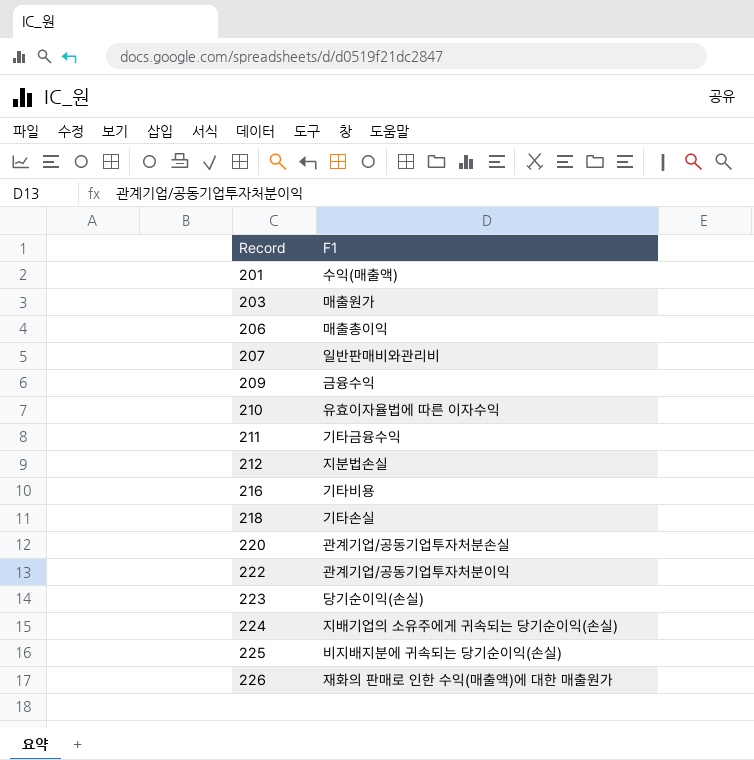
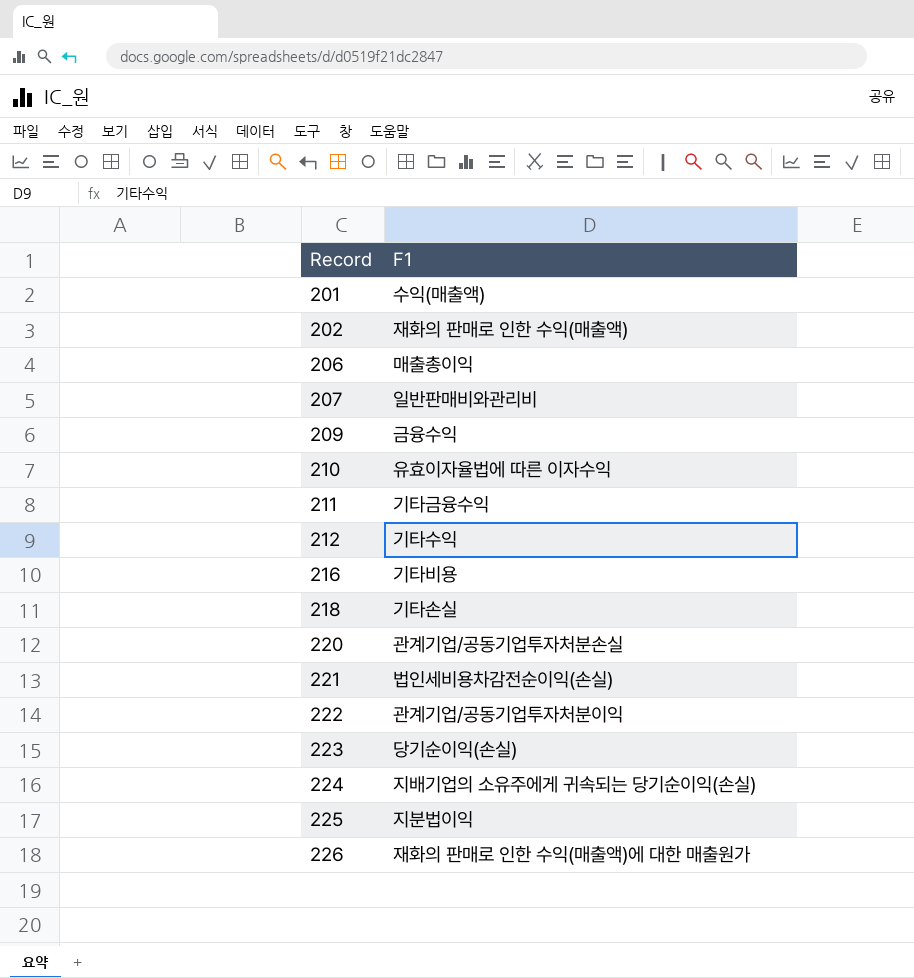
row 203: 매출원가 -> none
row 202: none -> 재화의 판매로 인한 수익(매출액)
212 | F1: 지분법손실 -> 기타수익
row 221: none -> 법인세비용차감전순이익(손실)
225 | F1: 비지배지분에 귀속되는 당기순이익(손실) -> 지분법이익

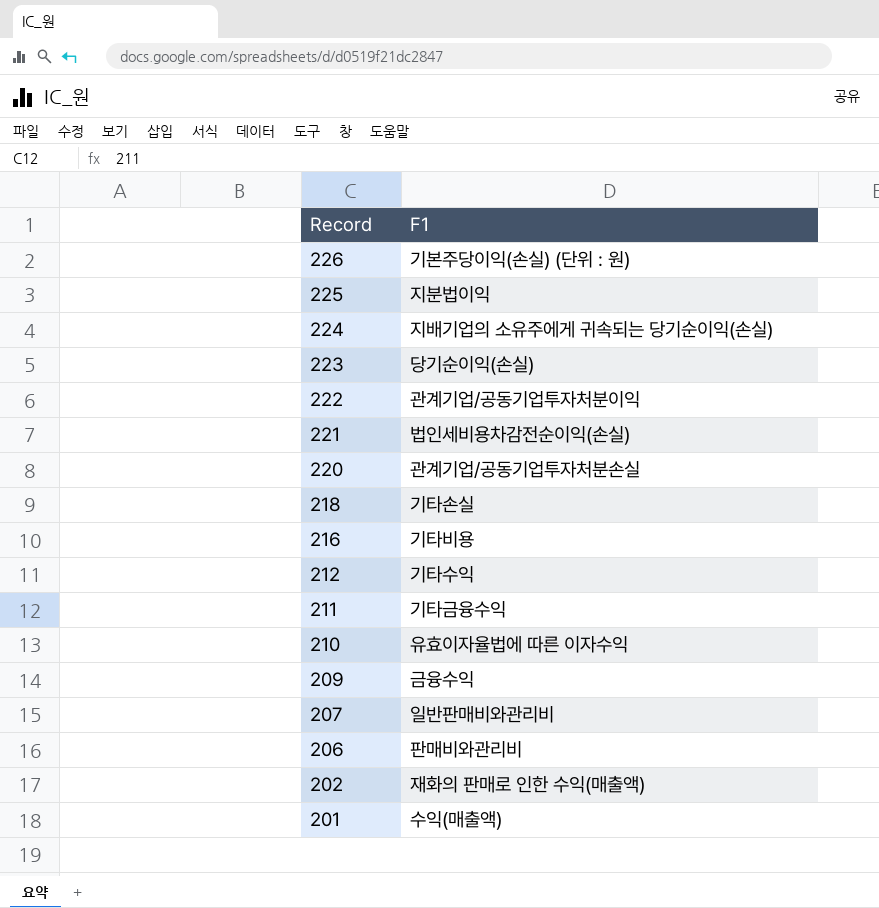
row order: Record ascending -> Record descending
226 | F1: 재화의 판매로 인한 수익(매출액)에 대한 매출원가 -> 기본주당이익(손실) (단위 : 원)
206 | F1: 매출총이익 -> 판매비와관리비

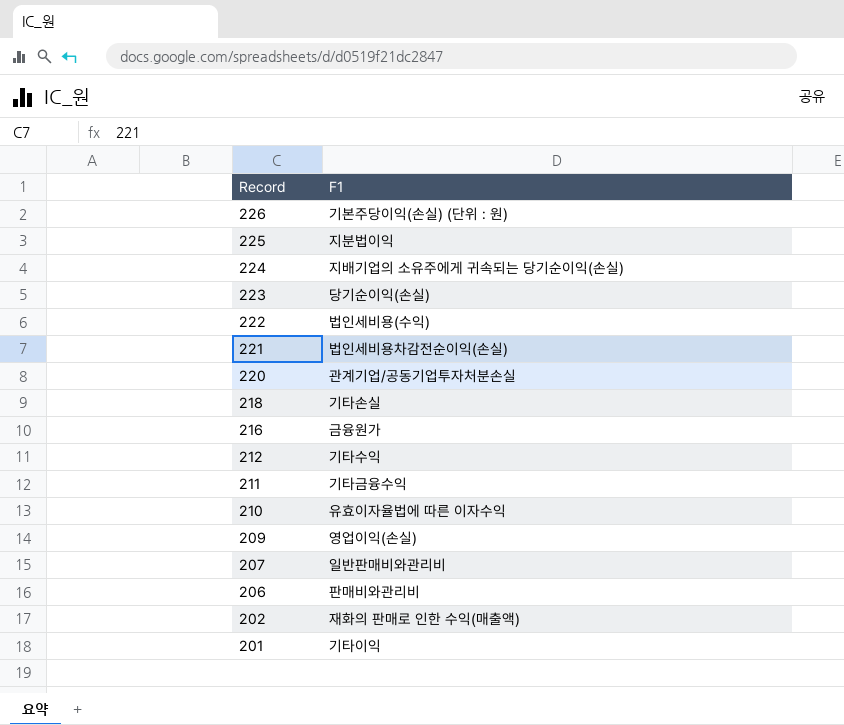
222 | F1: 관계기업/공동기업투자처분이익 -> 법인세비용(수익)
216 | F1: 기타비용 -> 금융원가
209 | F1: 금융수익 -> 영업이익(손실)
201 | F1: 수익(매출액) -> 기타이익

